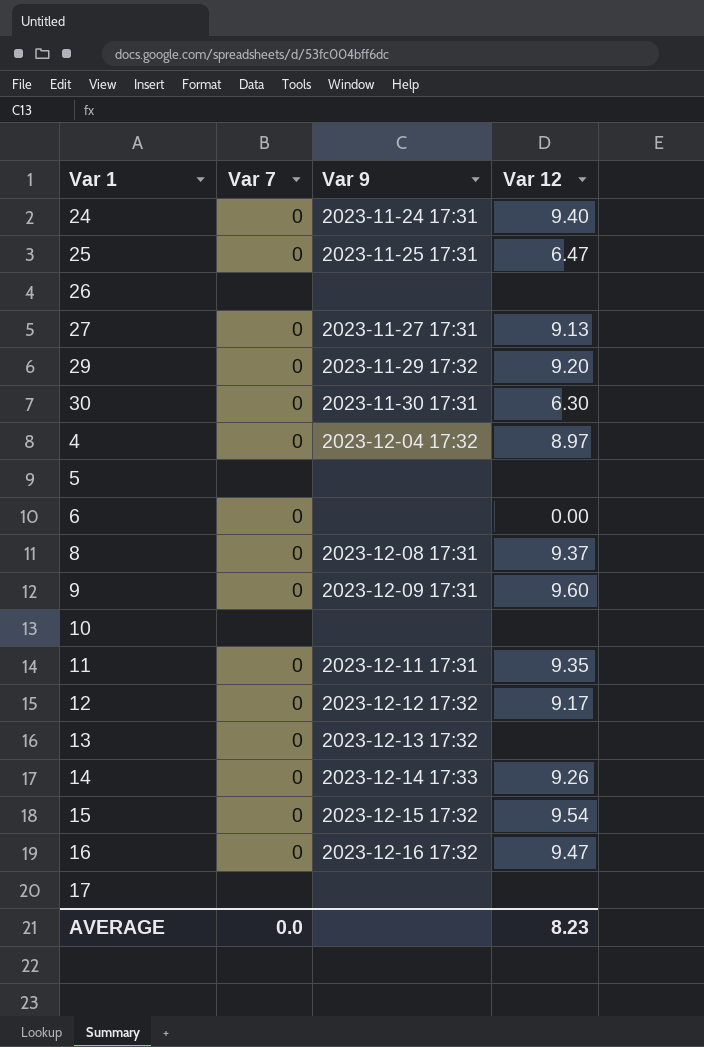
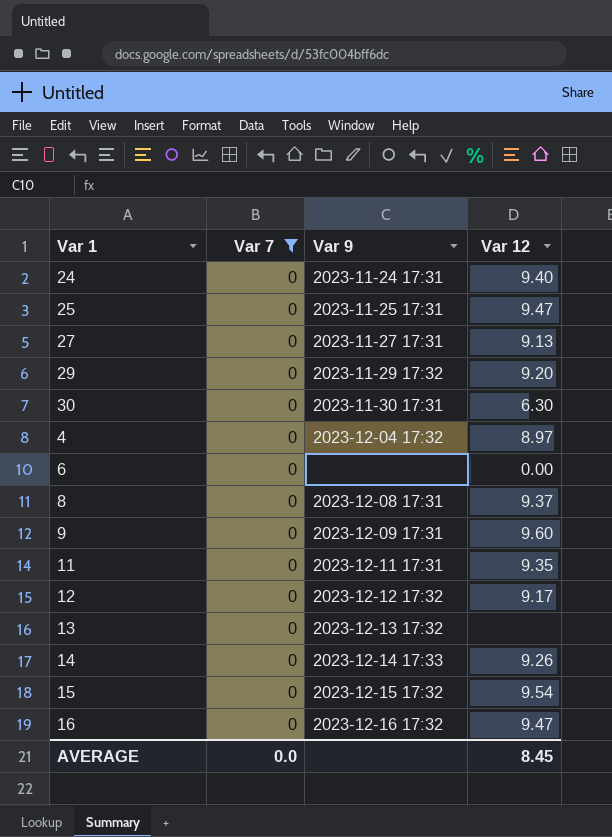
filter: none -> Var 7 = 0
25 | Var 12: 6.47 -> 9.47
AVERAGE | Var 12: 8.23 -> 8.45

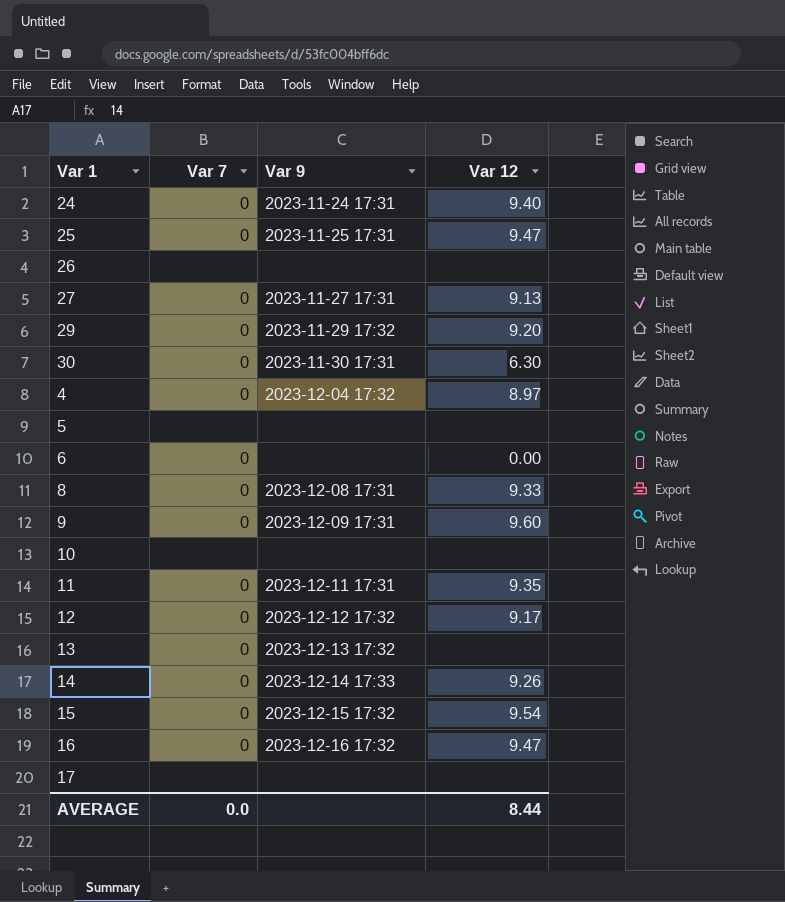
filter: Var 7 = 0 -> none
8 | Var 12: 9.37 -> 9.33
AVERAGE | Var 12: 8.45 -> 8.44

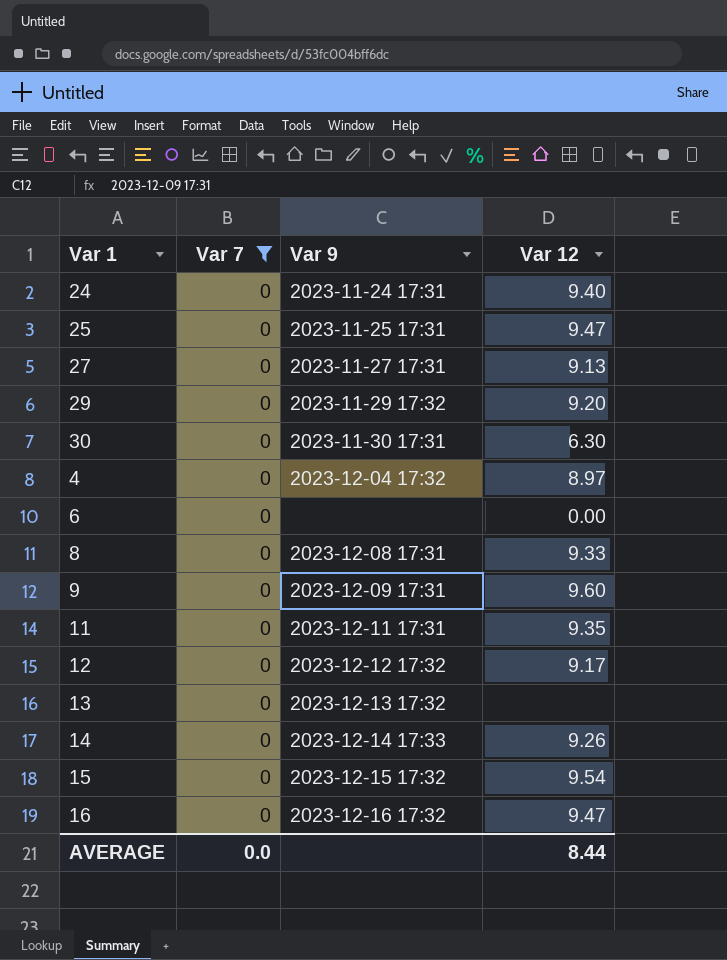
filter: none -> Var 7 = 0

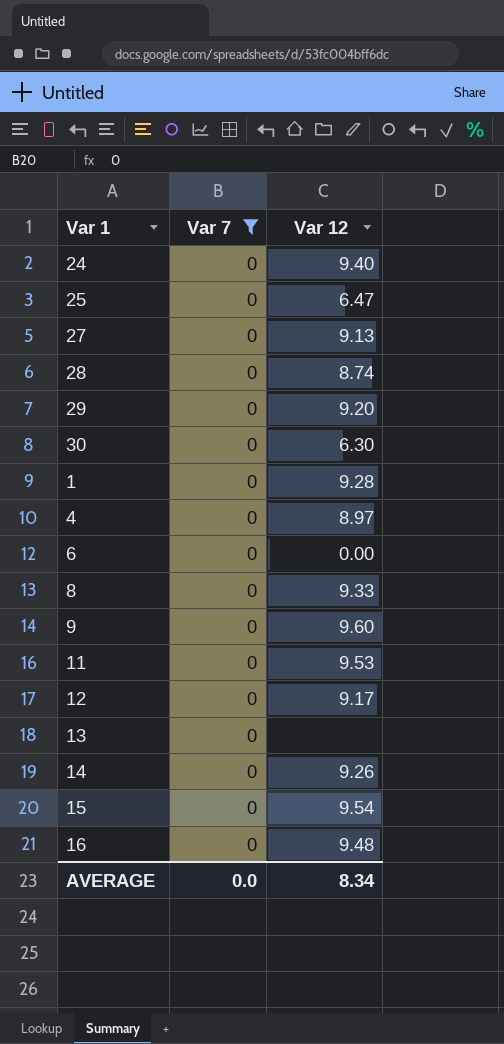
column Var 9 | position: 3 -> none
25 | Var 12: 9.47 -> 6.47
row 28: none -> 0 | 8.74
row 1: none -> 0 | 9.28
11 | Var 12: 9.35 -> 9.53
16 | Var 12: 9.47 -> 9.48
AVERAGE | Var 12: 8.44 -> 8.34

